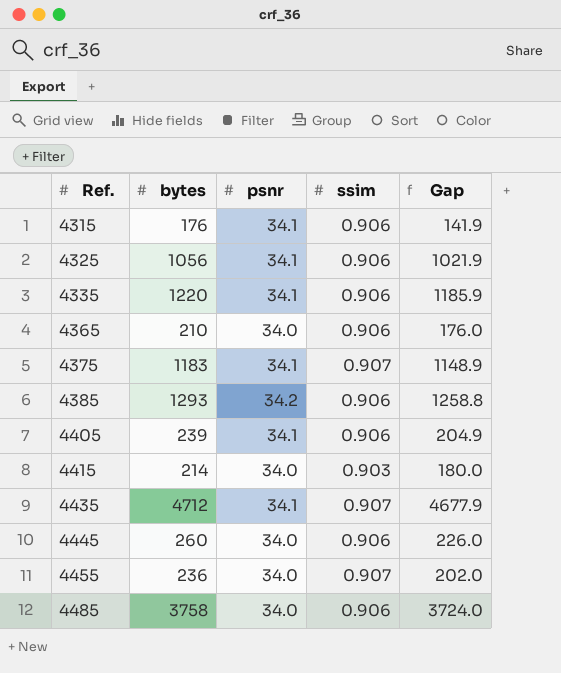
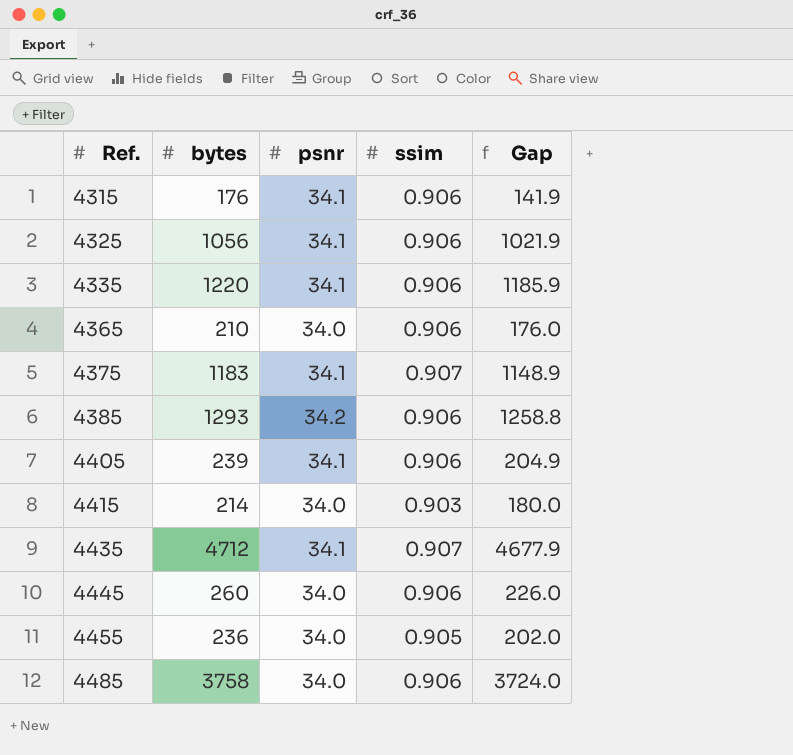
4455 | ssim: 0.907 -> 0.905

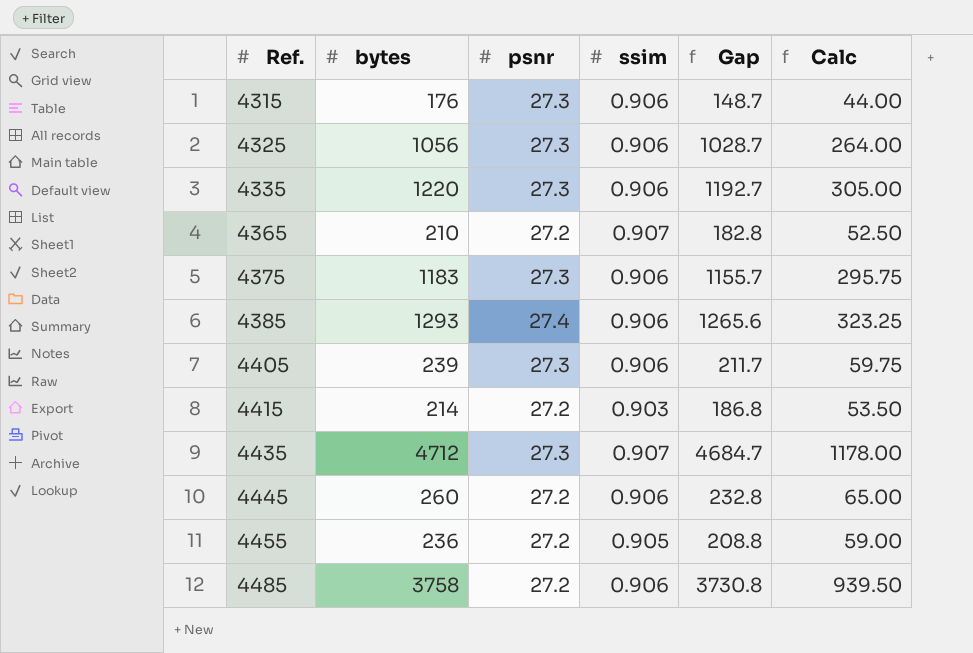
column Calc | formula: none -> [bytes] * 0.25
4315 | psnr: 34.1 -> 27.3
4315 | Gap: 141.9 -> 148.7
4325 | psnr: 34.1 -> 27.3
4325 | Gap: 1021.9 -> 1028.7
4335 | psnr: 34.1 -> 27.3
4335 | Gap: 1185.9 -> 1192.7
4365 | psnr: 34.0 -> 27.2
4365 | ssim: 0.906 -> 0.907
4365 | Gap: 176.0 -> 182.8
4375 | psnr: 34.1 -> 27.3
4375 | ssim: 0.907 -> 0.906
4375 | Gap: 1148.9 -> 1155.7
4385 | psnr: 34.2 -> 27.4
4385 | Gap: 1258.8 -> 1265.6
4405 | psnr: 34.1 -> 27.3
4405 | Gap: 204.9 -> 211.7
4415 | psnr: 34.0 -> 27.2
4415 | Gap: 180.0 -> 186.8
4435 | psnr: 34.1 -> 27.3
4435 | Gap: 4677.9 -> 4684.7
4445 | psnr: 34.0 -> 27.2
4445 | Gap: 226.0 -> 232.8
4455 | psnr: 34.0 -> 27.2
4455 | Gap: 202.0 -> 208.8
4485 | psnr: 34.0 -> 27.2
4485 | Gap: 3724.0 -> 3730.8

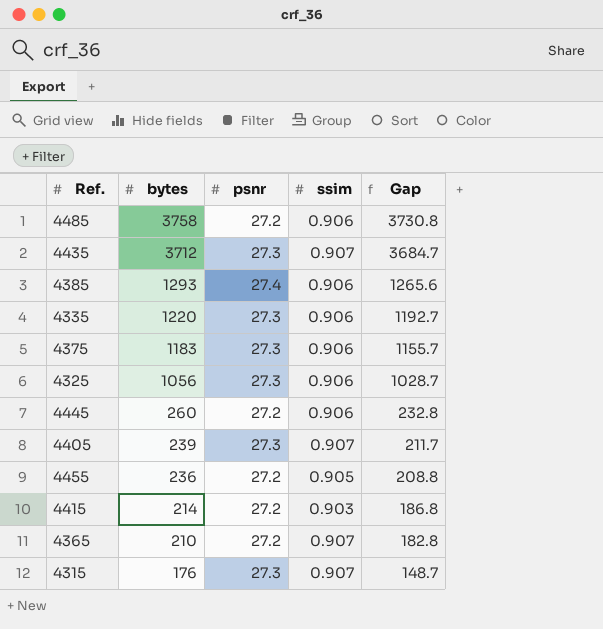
row order: Ref. ascending -> bytes descending
column Calc | formula: [bytes] * 0.25 -> none
4435 | bytes: 4712 -> 3712
4435 | Gap: 4684.7 -> 3684.7
4405 | ssim: 0.906 -> 0.907
4315 | ssim: 0.906 -> 0.907

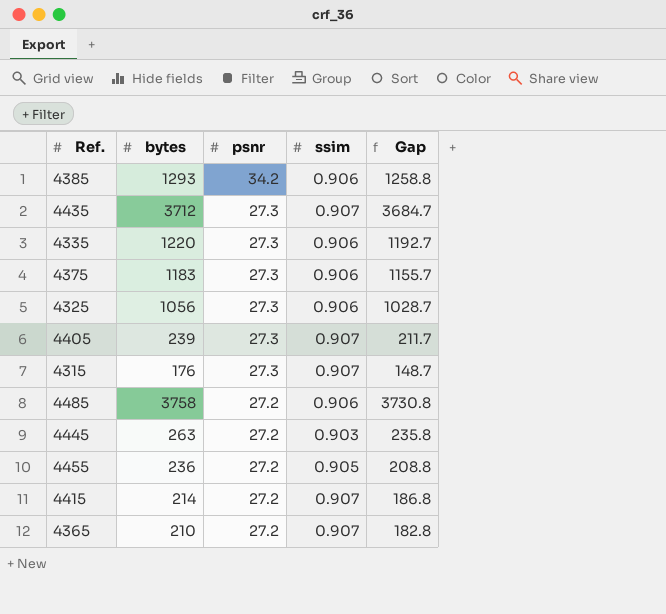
row order: bytes descending -> psnr descending
4385 | psnr: 27.4 -> 34.2
4385 | Gap: 1265.6 -> 1258.8
4445 | bytes: 260 -> 263
4445 | ssim: 0.906 -> 0.903
4445 | Gap: 232.8 -> 235.8
4415 | ssim: 0.903 -> 0.907

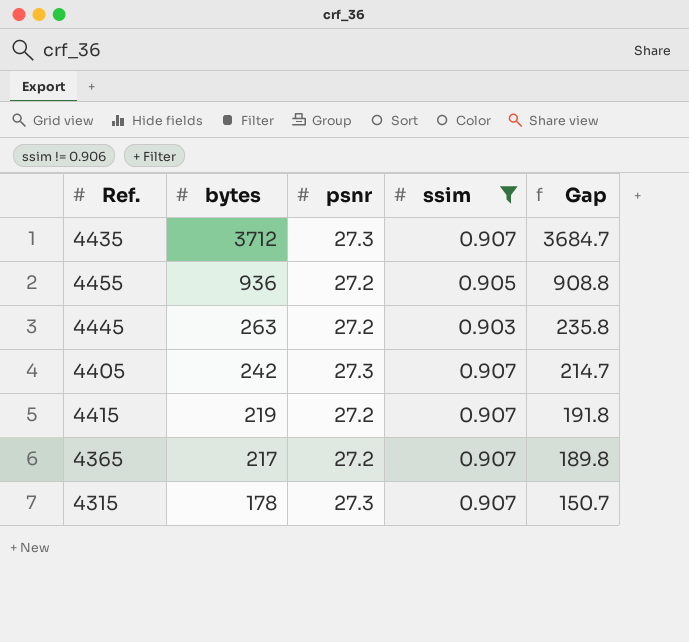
filter: none -> ssim != 0.906
row order: psnr descending -> bytes descending
4455 | bytes: 236 -> 936
4455 | Gap: 208.8 -> 908.8
4405 | bytes: 239 -> 242
4405 | Gap: 211.7 -> 214.7
4415 | bytes: 214 -> 219
4415 | Gap: 186.8 -> 191.8
4365 | bytes: 210 -> 217
4365 | Gap: 182.8 -> 189.8
4315 | bytes: 176 -> 178
4315 | Gap: 148.7 -> 150.7

